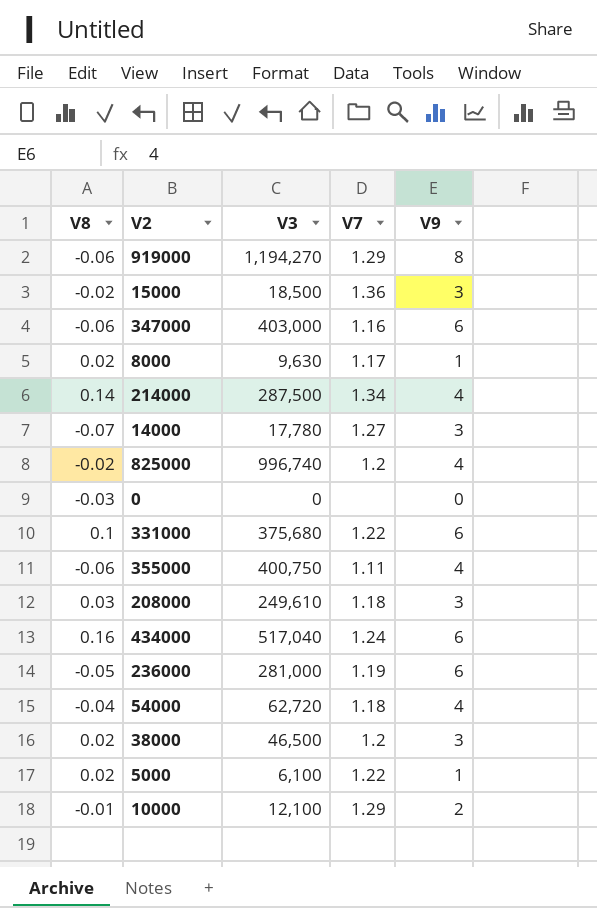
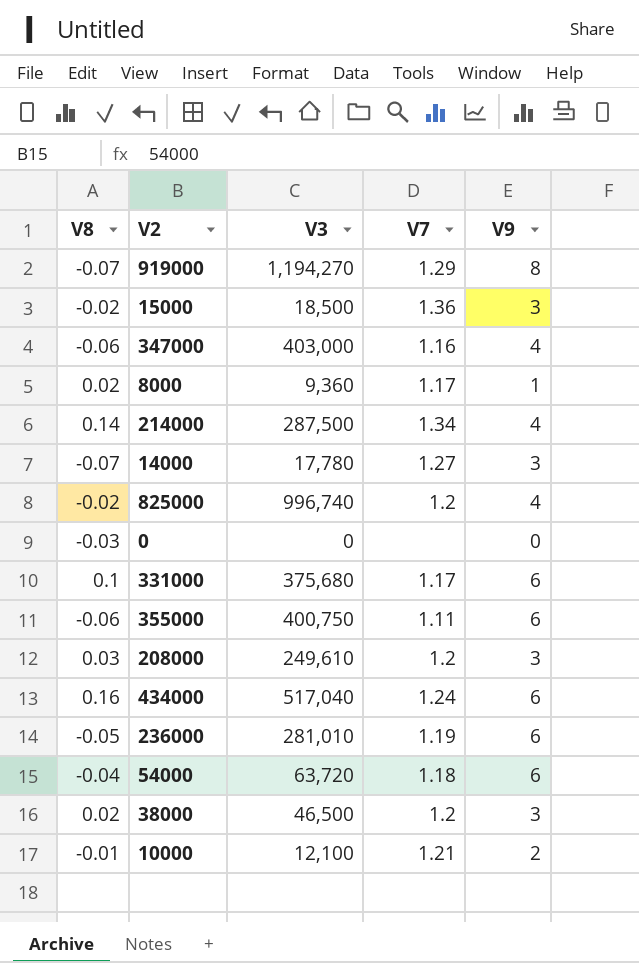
row 5000: 0.02 | 6,100 | 1.22 | 1 -> none
919000 | V8: -0.06 -> -0.07
347000 | V9: 6 -> 4
8000 | V3: 9,630 -> 9,360
331000 | V7: 1.22 -> 1.17
355000 | V9: 4 -> 6
208000 | V7: 1.18 -> 1.2
236000 | V3: 281,000 -> 281,010
54000 | V3: 62,720 -> 63,720
54000 | V9: 4 -> 6
10000 | V7: 1.29 -> 1.21

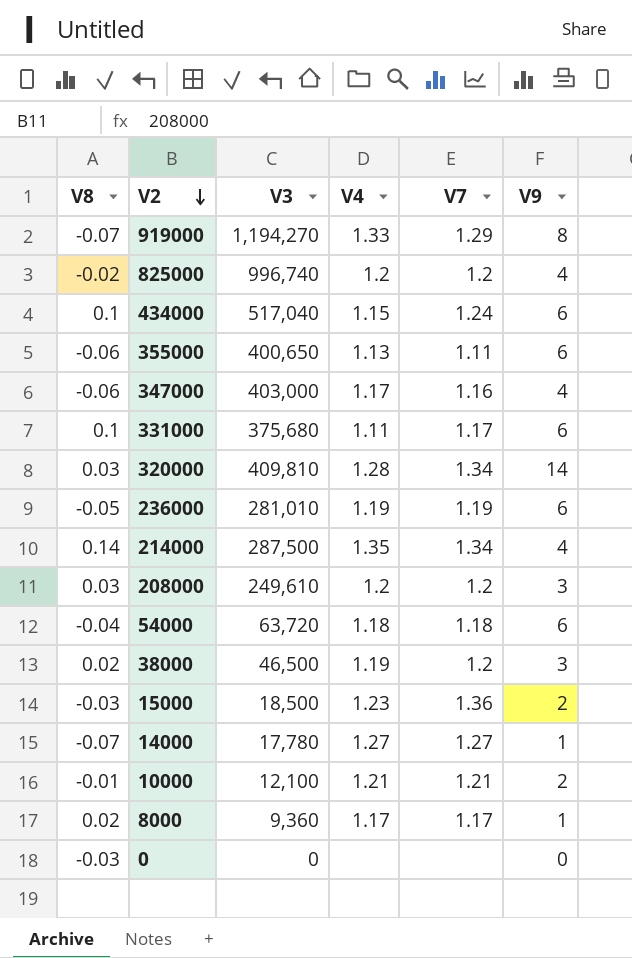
row order: none -> V2 descending
column V4 | position: none -> 4
434000 | V8: 0.16 -> 0.1
355000 | V3: 400,750 -> 400,650
row 320000: none -> 0.03 | 409,810 | 1.28 | 1.34 | 14
15000 | V8: -0.02 -> -0.03
15000 | V9: 3 -> 2
14000 | V9: 3 -> 1

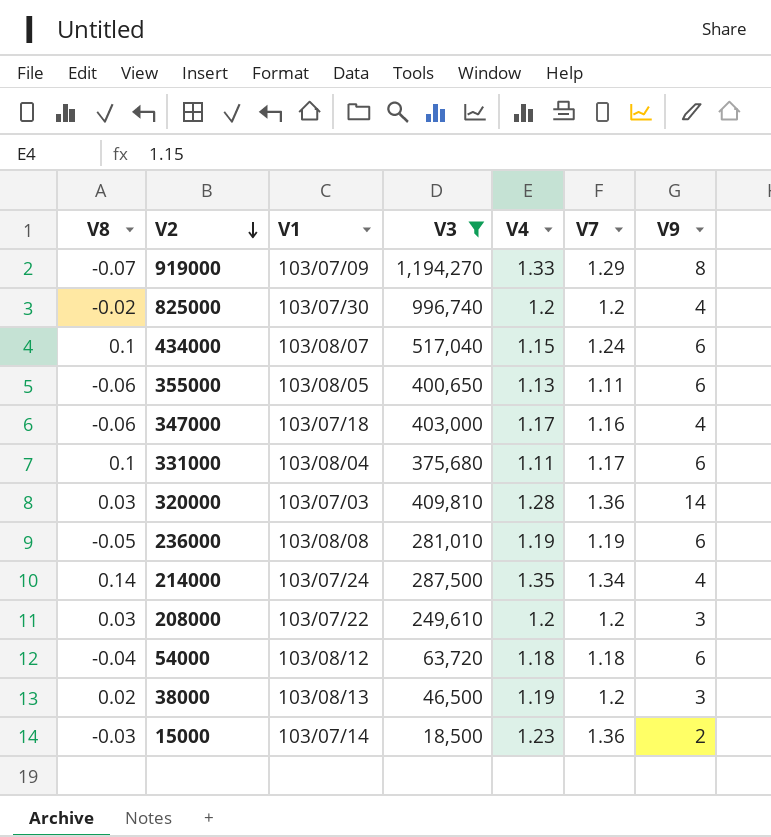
filter: none -> V3 >= 18,500
column V1 | position: none -> 3
320000 | V7: 1.34 -> 1.36

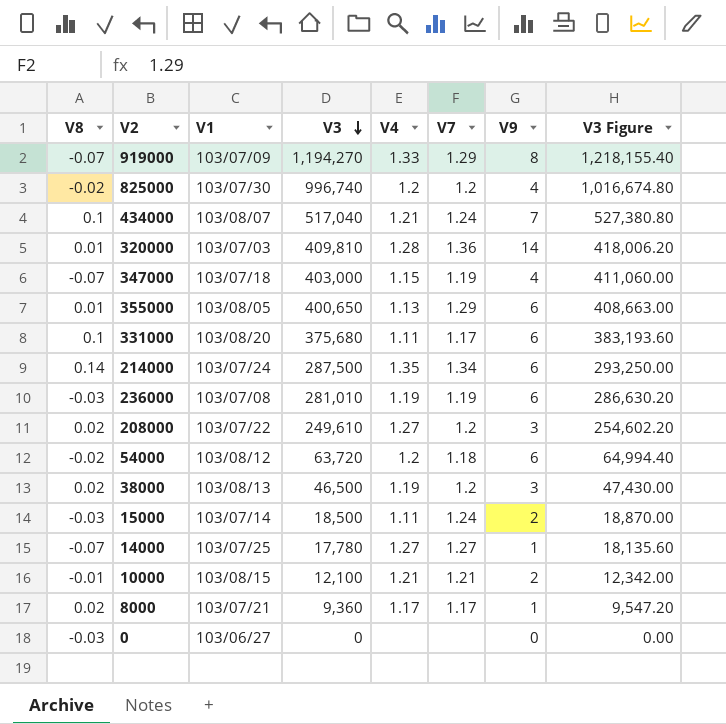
filter: V3 >= 18,500 -> none
row order: V2 descending -> V3 descending
column V3 Figure | formula: none -> [V3] * 1.02
434000 | V4: 1.15 -> 1.21
434000 | V9: 6 -> 7
320000 | V8: 0.03 -> 0.01
347000 | V8: -0.06 -> -0.07
347000 | V4: 1.17 -> 1.15
347000 | V7: 1.16 -> 1.19
355000 | V8: -0.06 -> 0.01
355000 | V7: 1.11 -> 1.29
331000 | V1: 103/08/04 -> 103/08/20
214000 | V9: 4 -> 6
236000 | V8: -0.05 -> -0.03
236000 | V1: 103/08/08 -> 103/07/08
208000 | V8: 0.03 -> 0.02
208000 | V4: 1.2 -> 1.27
54000 | V8: -0.04 -> -0.02
54000 | V4: 1.18 -> 1.2
15000 | V4: 1.23 -> 1.11
15000 | V7: 1.36 -> 1.24

